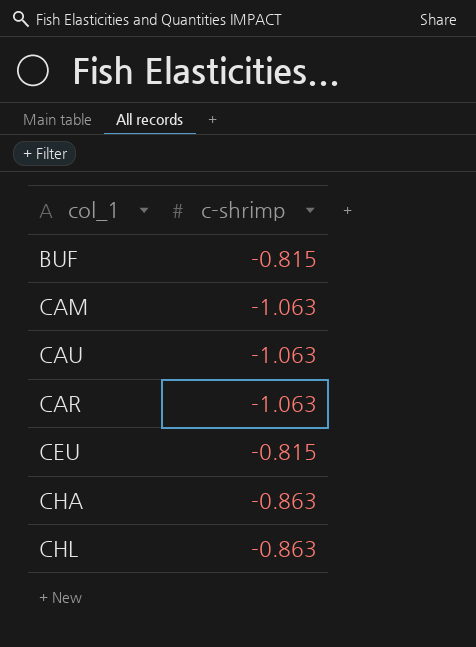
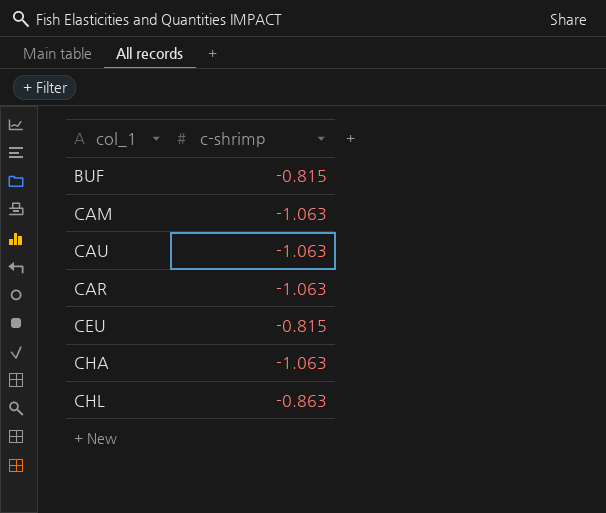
CHA | c-shrimp: -0.863 -> -1.063

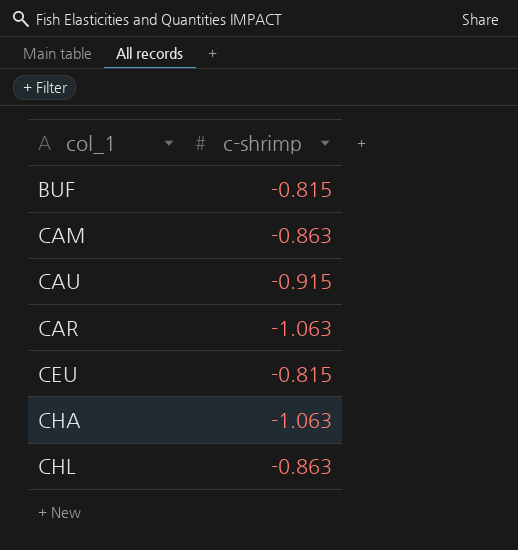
CAM | c-shrimp: -1.063 -> -0.863
CAU | c-shrimp: -1.063 -> -0.915

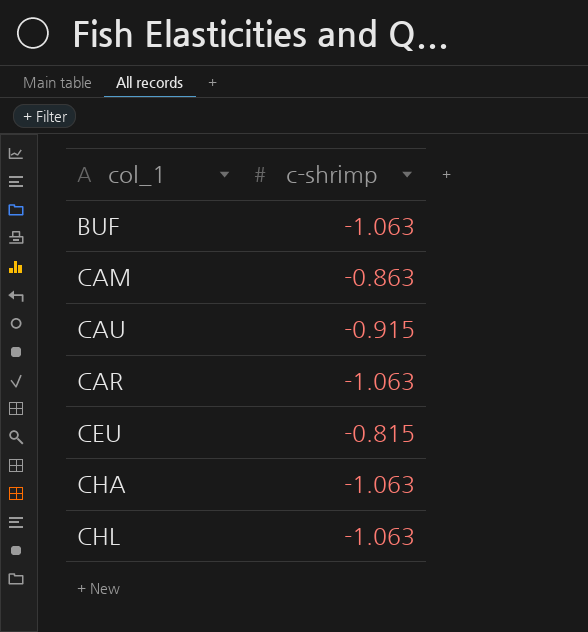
BUF | c-shrimp: -0.815 -> -1.063
CHL | c-shrimp: -0.863 -> -1.063

